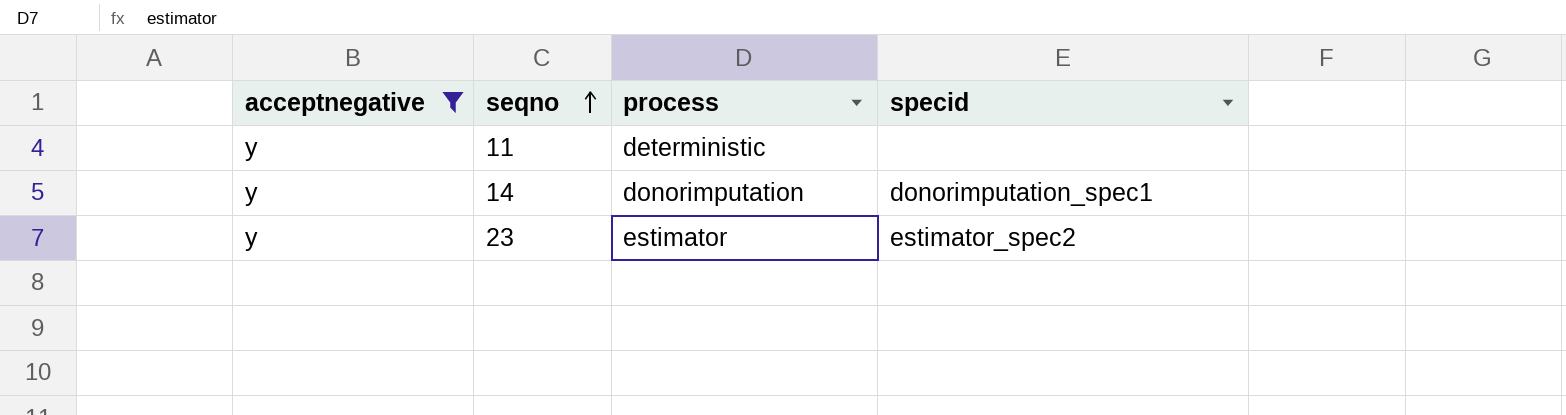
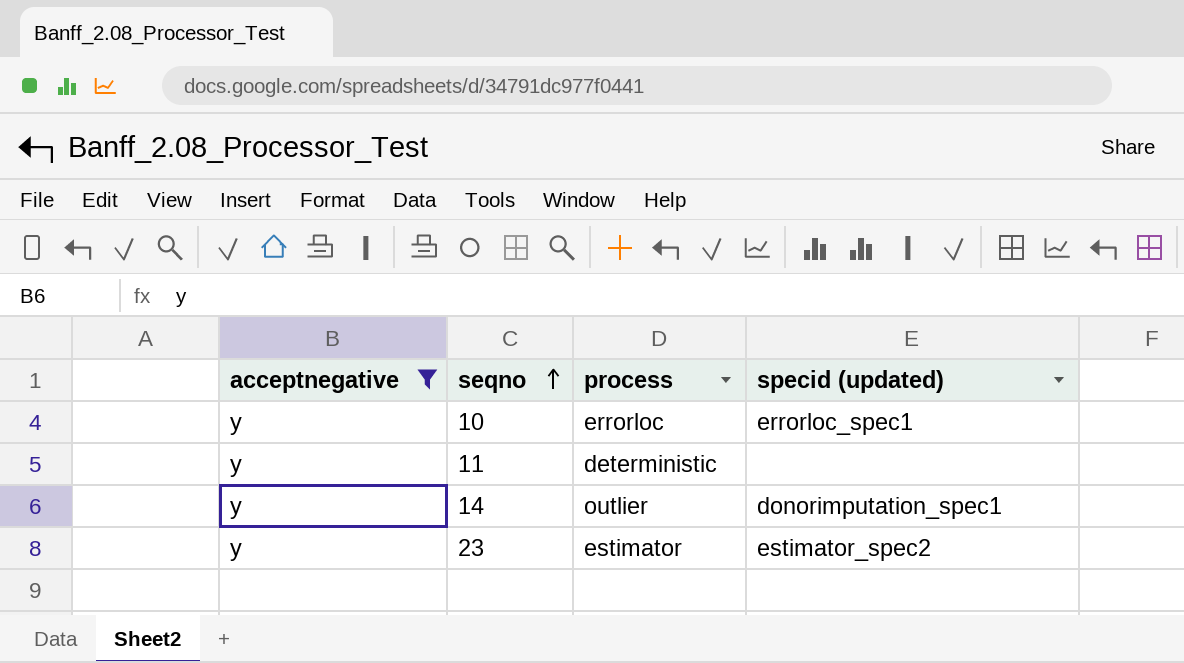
column name: specid -> specid (updated)
row 10: none -> y | errorloc | errorloc_spec1
14 | process: donorimputation -> outlier

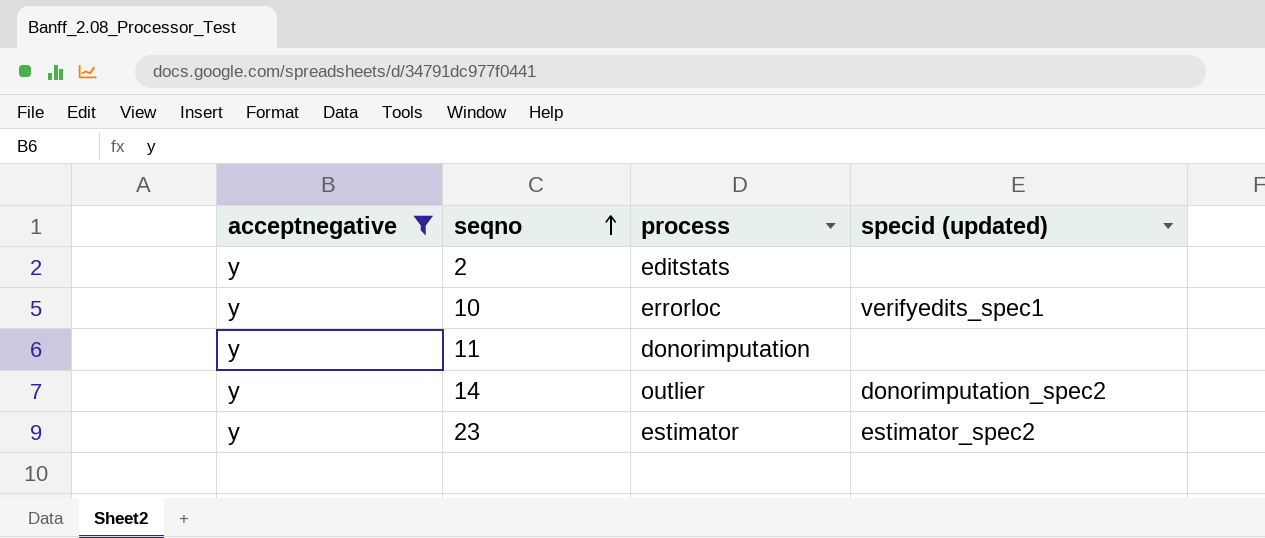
row 2: none -> y | editstats | none
10 | specid (updated): errorloc_spec1 -> verifyedits_spec1
11 | process: deterministic -> donorimputation
14 | specid (updated): donorimputation_spec1 -> donorimputation_spec2

